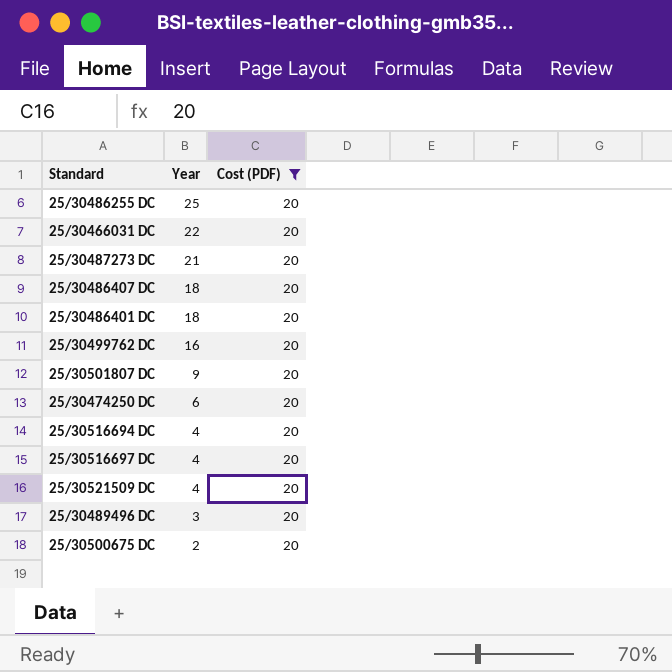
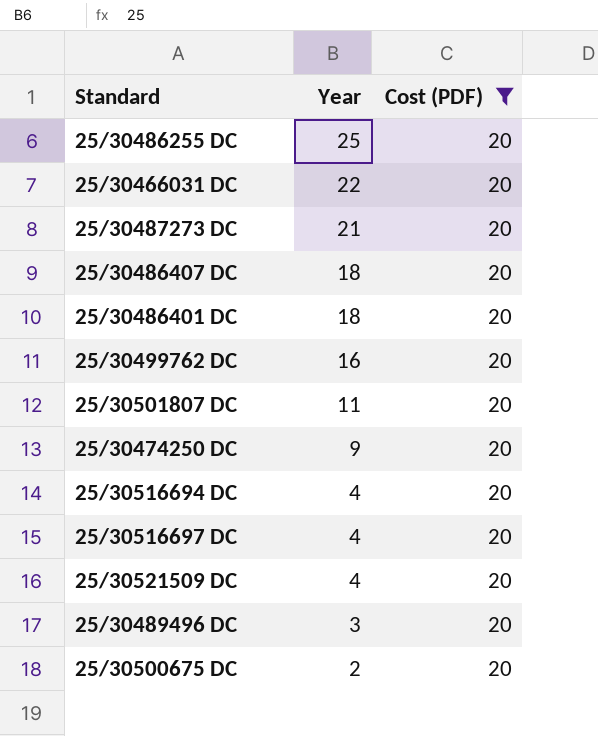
25/30501807 DC | Year: 9 -> 11
25/30474250 DC | Year: 6 -> 9

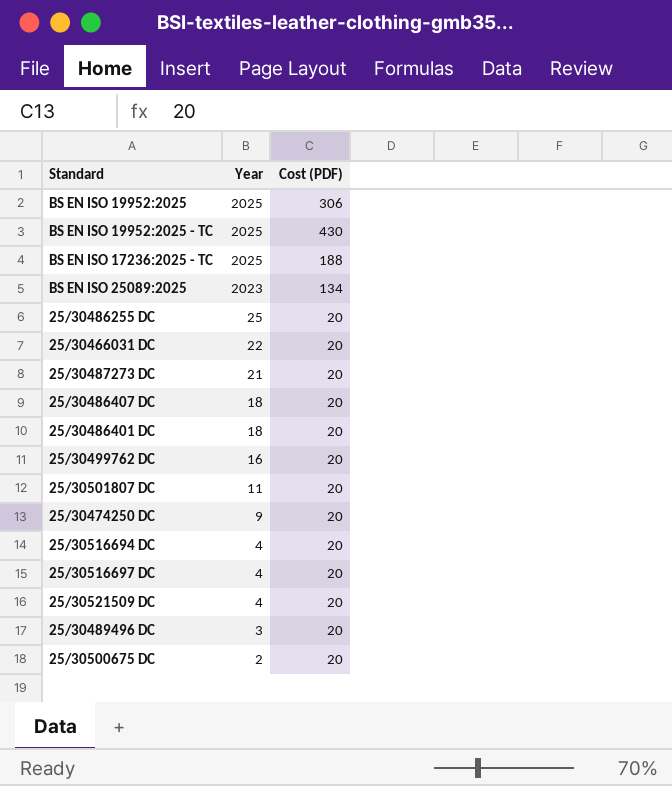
filter: Cost (PDF) = 20 -> none

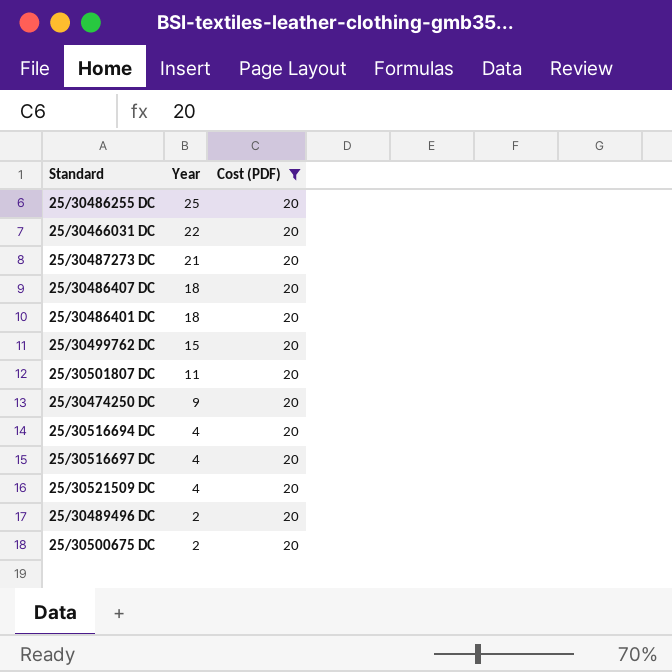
filter: none -> Cost (PDF) = 20
25/30499762 DC | Year: 16 -> 15
25/30489496 DC | Year: 3 -> 2

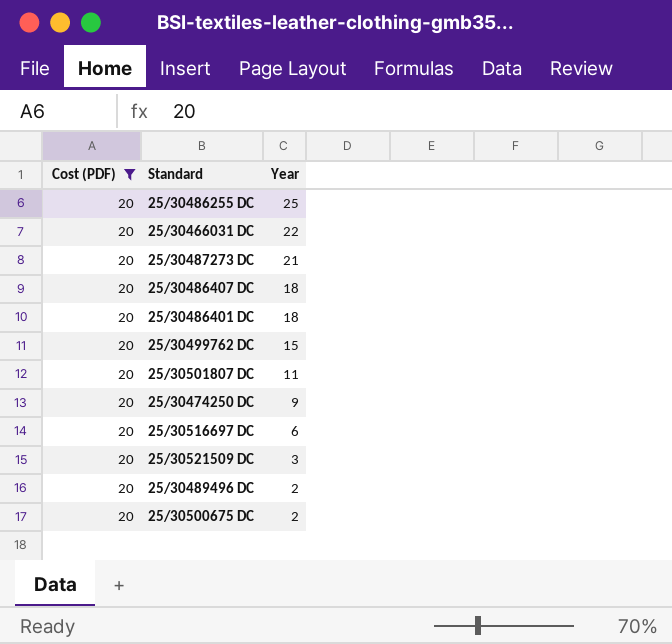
column Cost (PDF) | position: 3 -> 1
row 25/30516694 DC: 4 | 20 -> none
25/30516697 DC | Year: 4 -> 6
25/30521509 DC | Year: 4 -> 3

